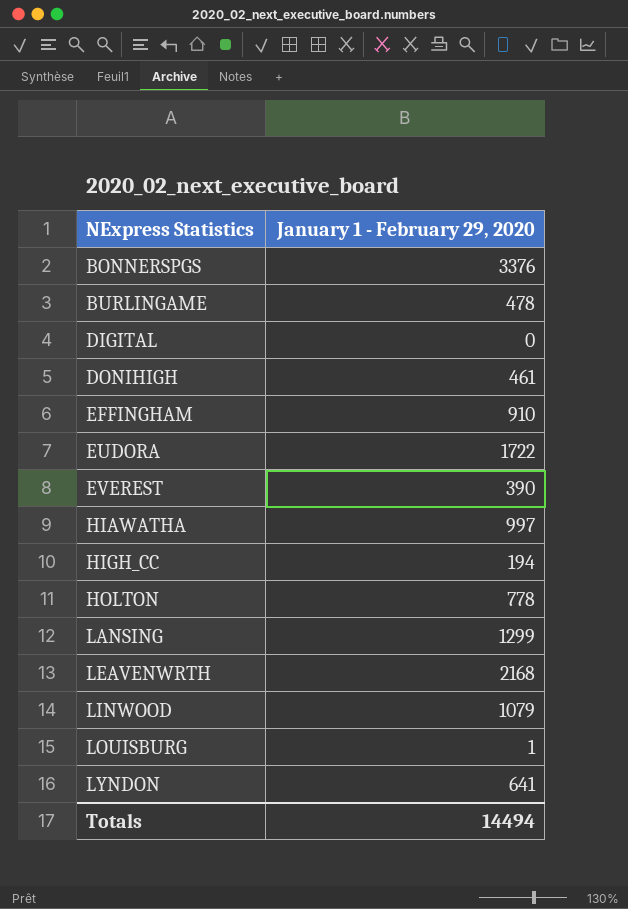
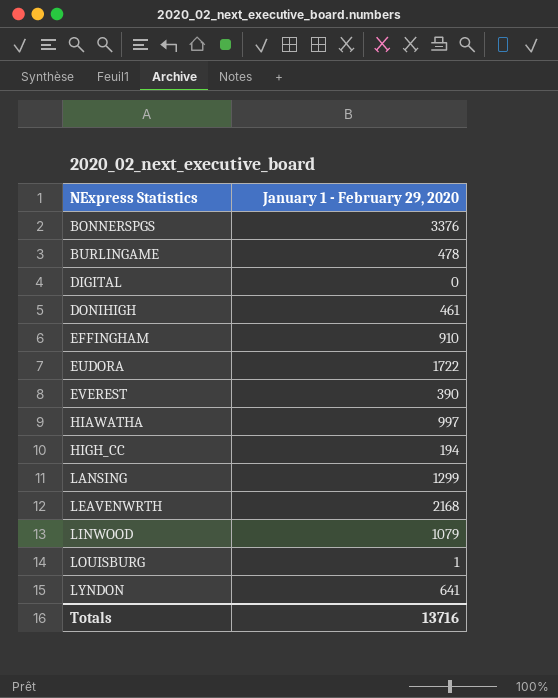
row HOLTON: 778 -> none
Totals | January 1 - February 29, 2020: 14494 -> 13716

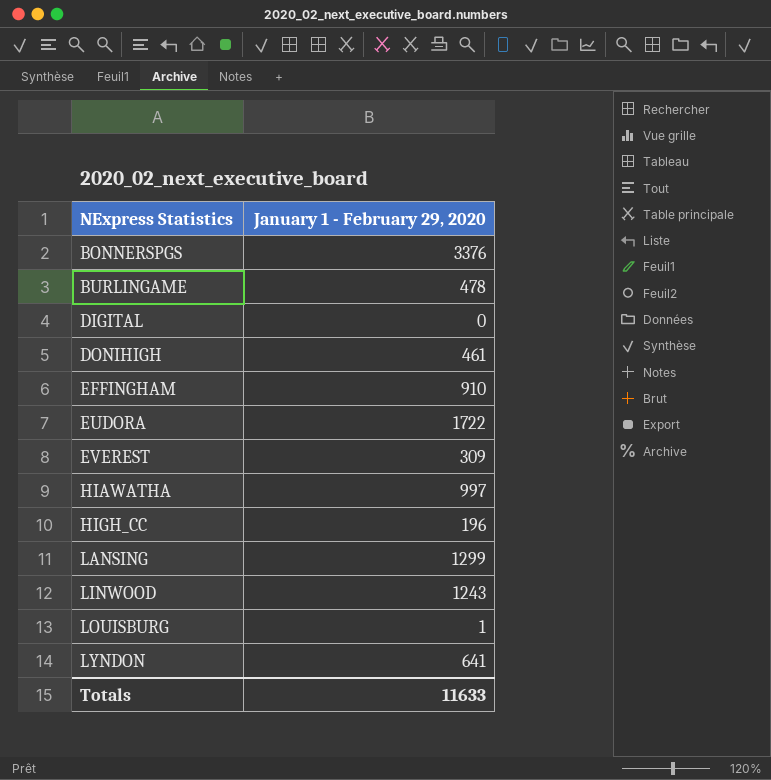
row LEAVENWRTH: 2168 -> none
EVEREST | January 1 - February 29, 2020: 390 -> 309
HIGH_CC | January 1 - February 29, 2020: 194 -> 196
LINWOOD | January 1 - February 29, 2020: 1079 -> 1243
Totals | January 1 - February 29, 2020: 13716 -> 11633

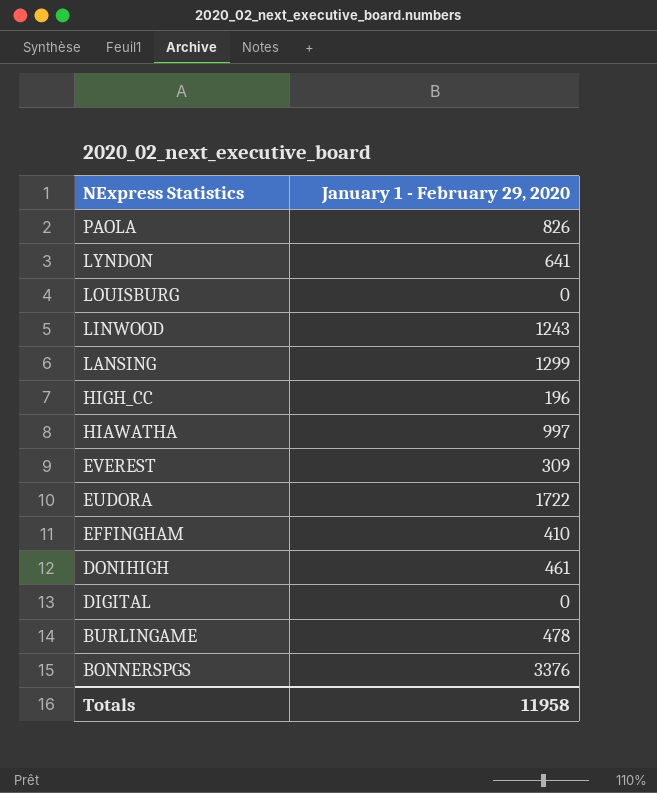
row order: NExpress Statistics ascending -> NExpress Statistics descending
row PAOLA: none -> 826
LOUISBURG | January 1 - February 29, 2020: 1 -> 0
EFFINGHAM | January 1 - February 29, 2020: 910 -> 410
Totals | January 1 - February 29, 2020: 11633 -> 11958

